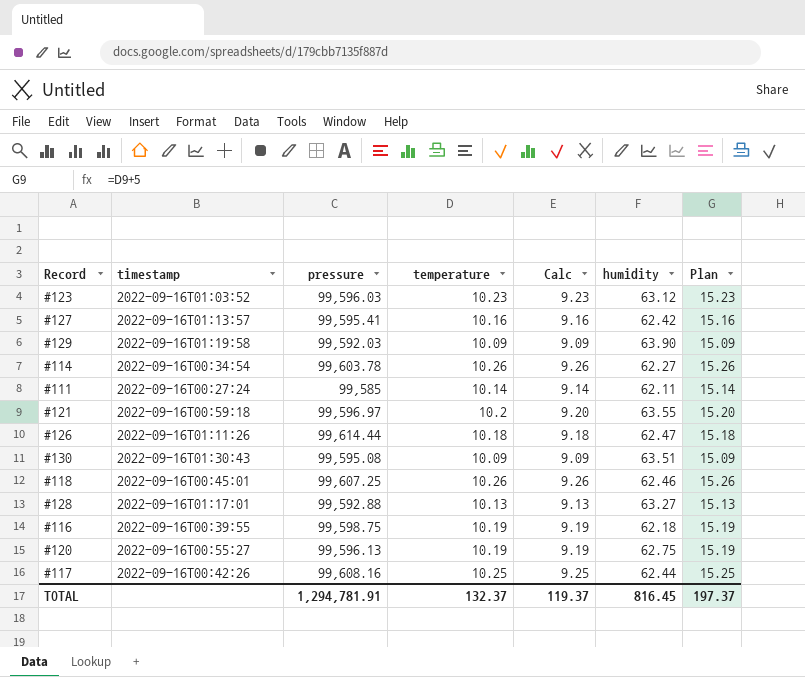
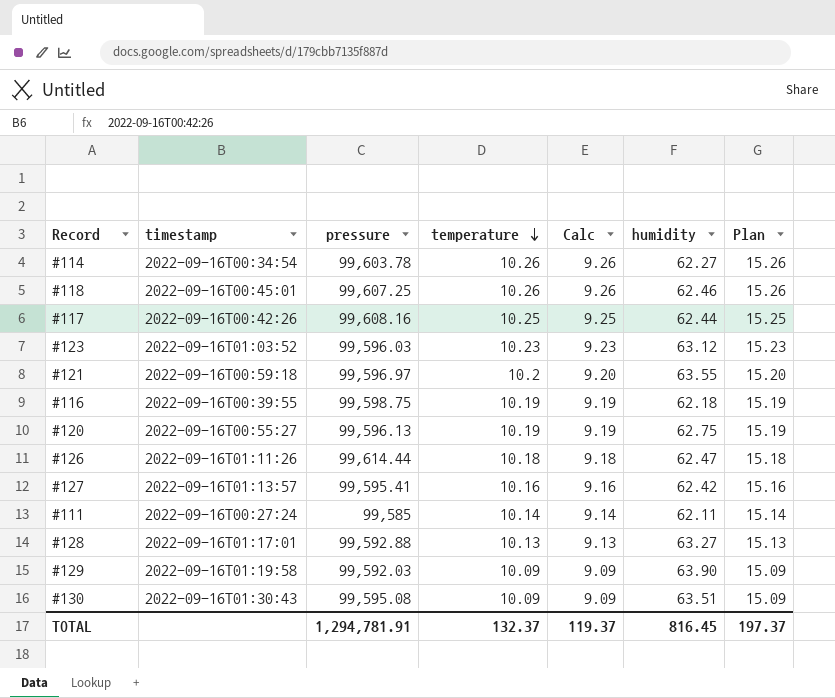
row order: none -> temperature descending

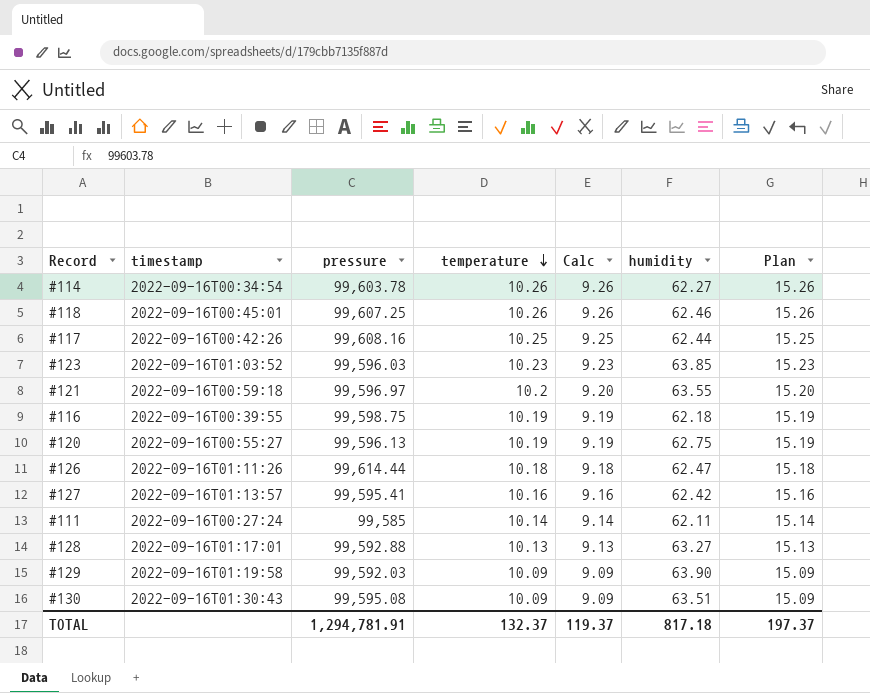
#123 | humidity: 63.12 -> 63.85
TOTAL | humidity: 816.45 -> 817.18

